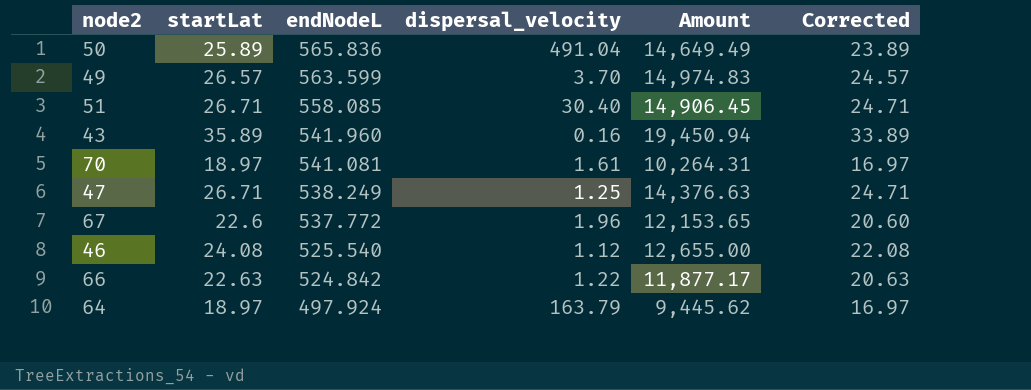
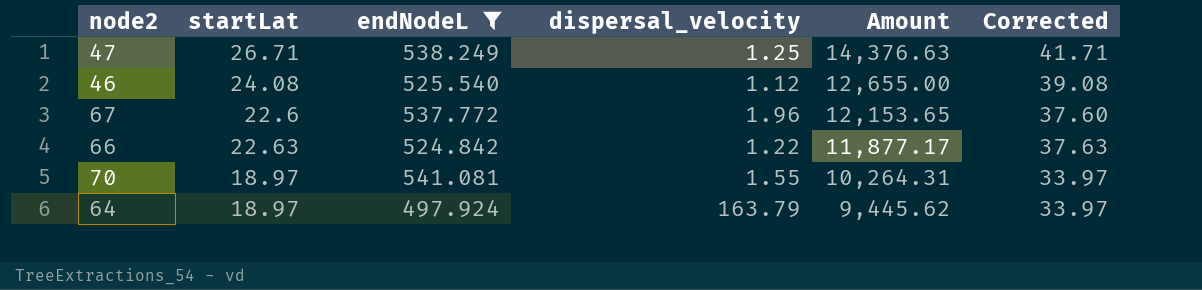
filter: none -> endNodeL <= 541.081
row order: endNodeL descending -> Amount descending
column Corrected | formula: [startLat] - 2 -> [startLat] + 15
70 | dispersal_velocity: 1.61 -> 1.55

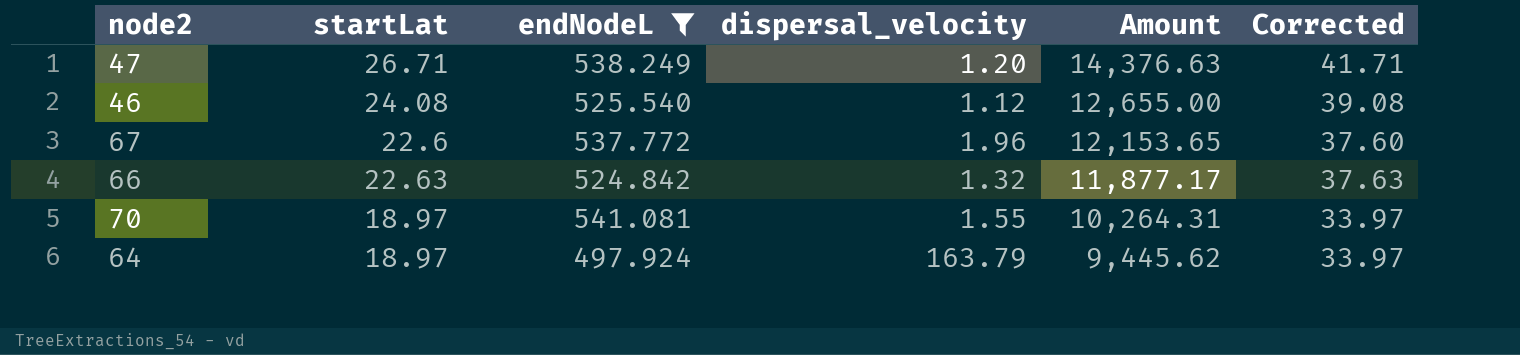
47 | dispersal_velocity: 1.25 -> 1.20
66 | dispersal_velocity: 1.22 -> 1.32

